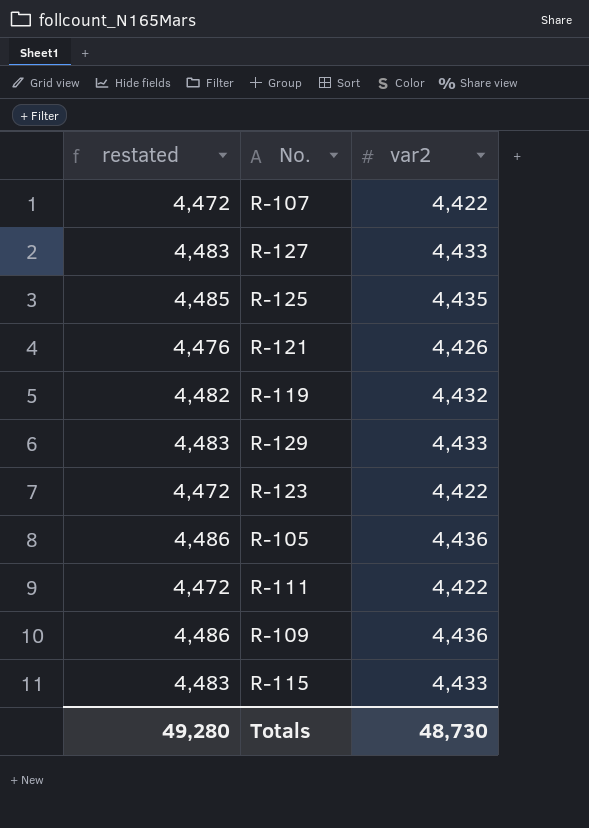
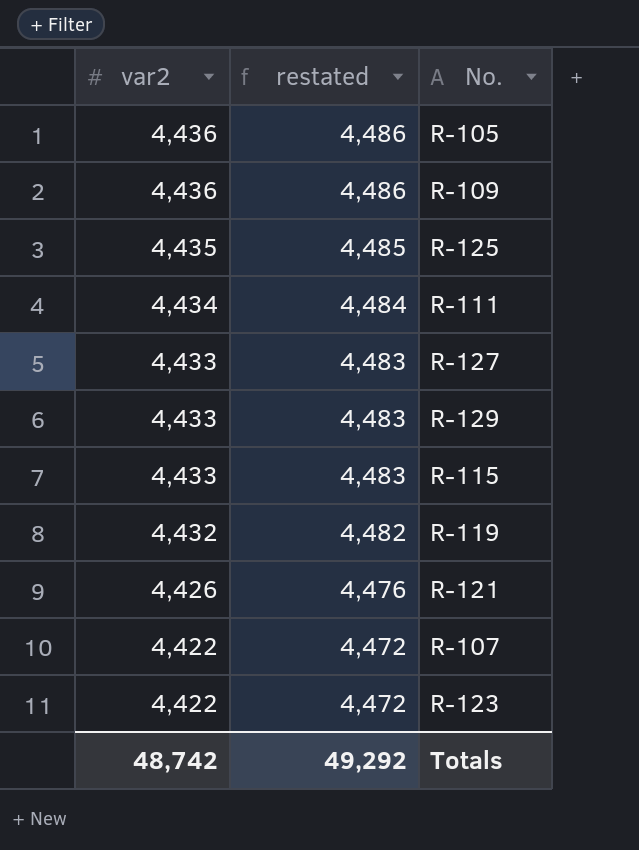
row order: none -> var2 descending
column var2 | position: 3 -> 1
R-111 | var2: 4,422 -> 4,434
R-111 | restated: 4,472 -> 4,484
Totals | var2: 48,730 -> 48,742
Totals | restated: 49,280 -> 49,292

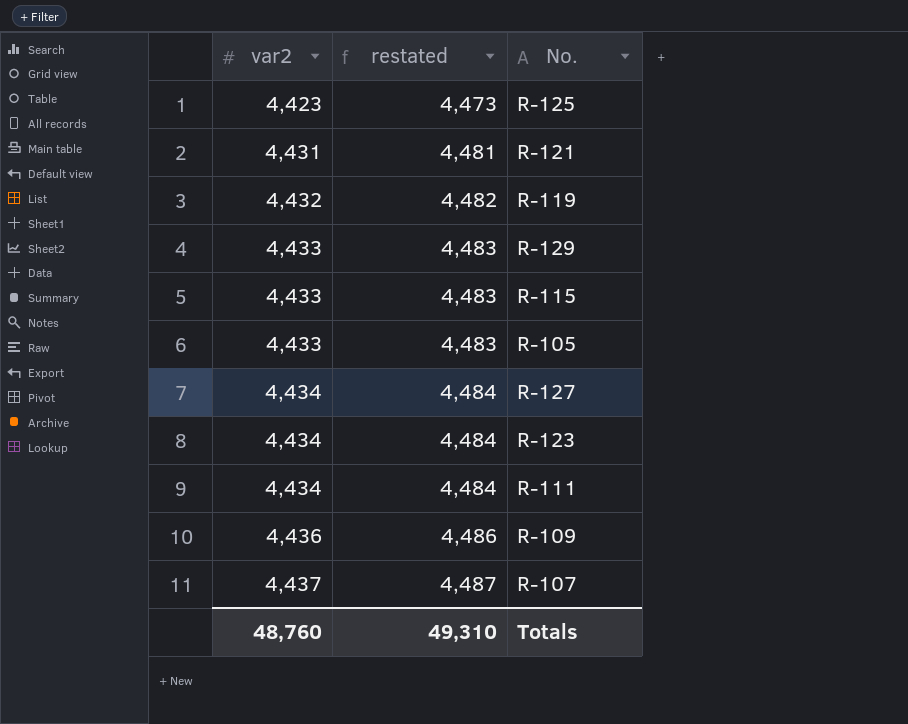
row order: var2 descending -> var2 ascending
R-125 | var2: 4,435 -> 4,423
R-125 | restated: 4,485 -> 4,473
R-121 | var2: 4,426 -> 4,431
R-121 | restated: 4,476 -> 4,481
R-105 | var2: 4,436 -> 4,433
R-105 | restated: 4,486 -> 4,483
R-127 | var2: 4,433 -> 4,434
R-127 | restated: 4,483 -> 4,484
R-123 | var2: 4,422 -> 4,434
R-123 | restated: 4,472 -> 4,484
R-107 | var2: 4,422 -> 4,437
R-107 | restated: 4,472 -> 4,487
Totals | var2: 48,742 -> 48,760
Totals | restated: 49,292 -> 49,310

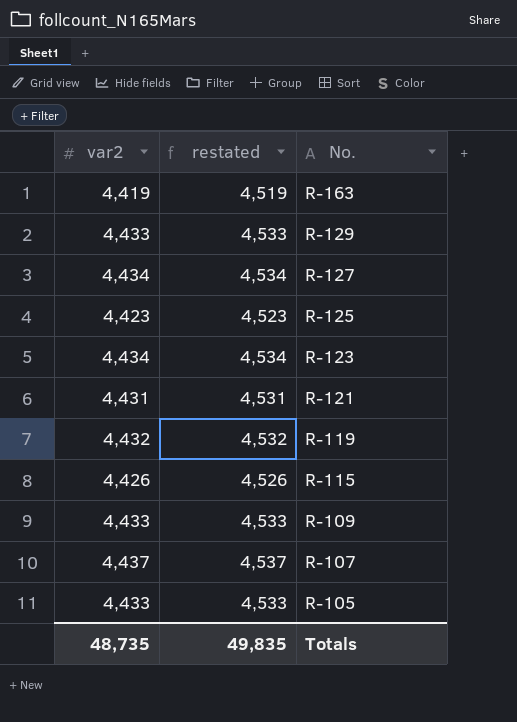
row order: var2 ascending -> No. descending
column restated | formula: [var2] + 50 -> [var2] + 100
row R-111: 4,434 | 4,484 -> none
row R-163: none -> 4,419 | 4,519
R-115 | var2: 4,433 -> 4,426
R-109 | var2: 4,436 -> 4,433
Totals | var2: 48,760 -> 48,735
Totals | restated: 49,310 -> 49,835

